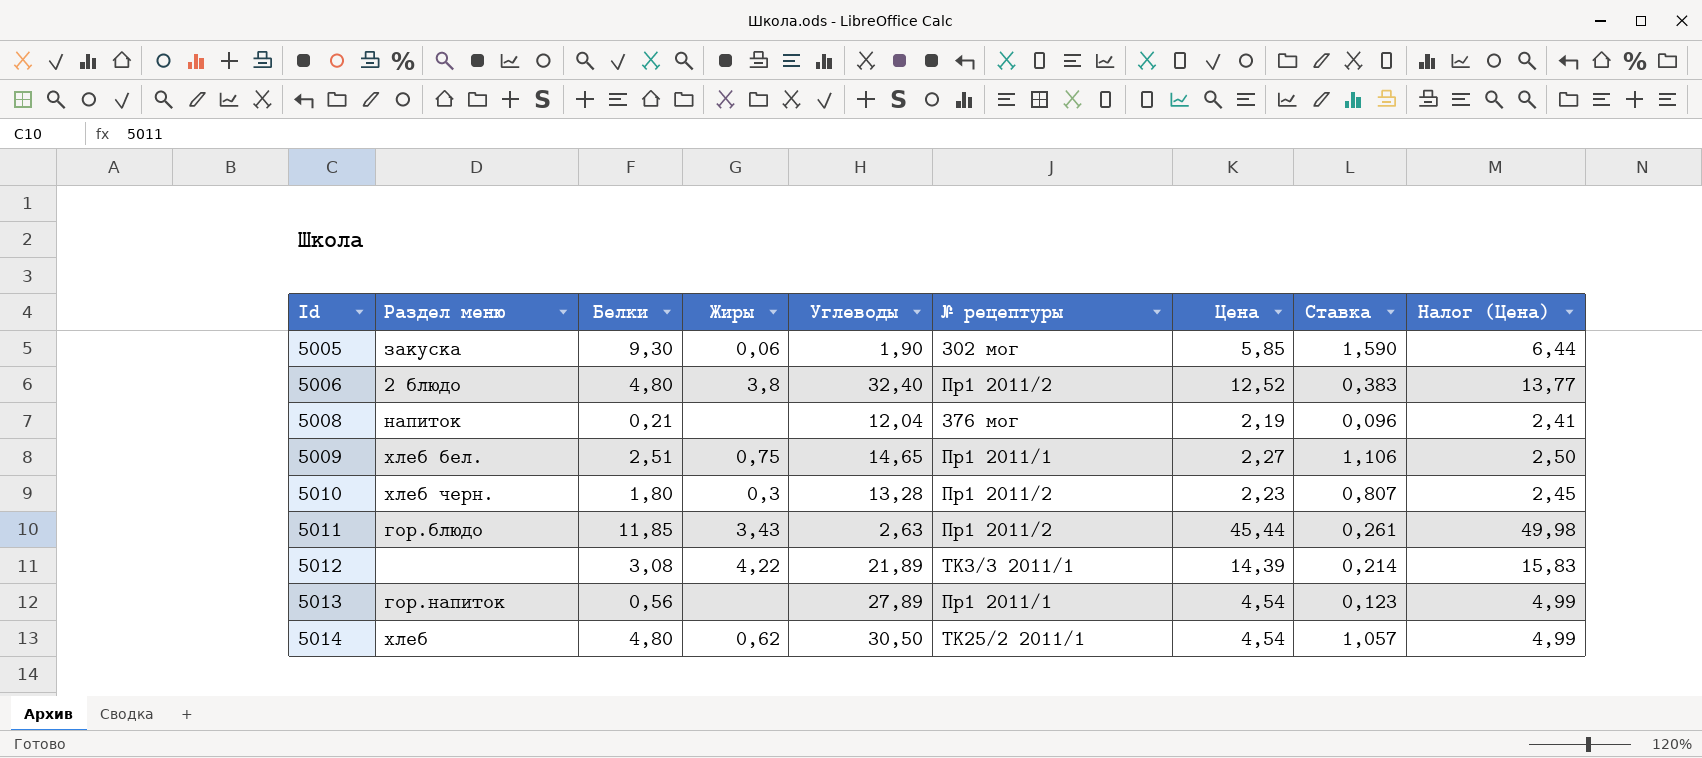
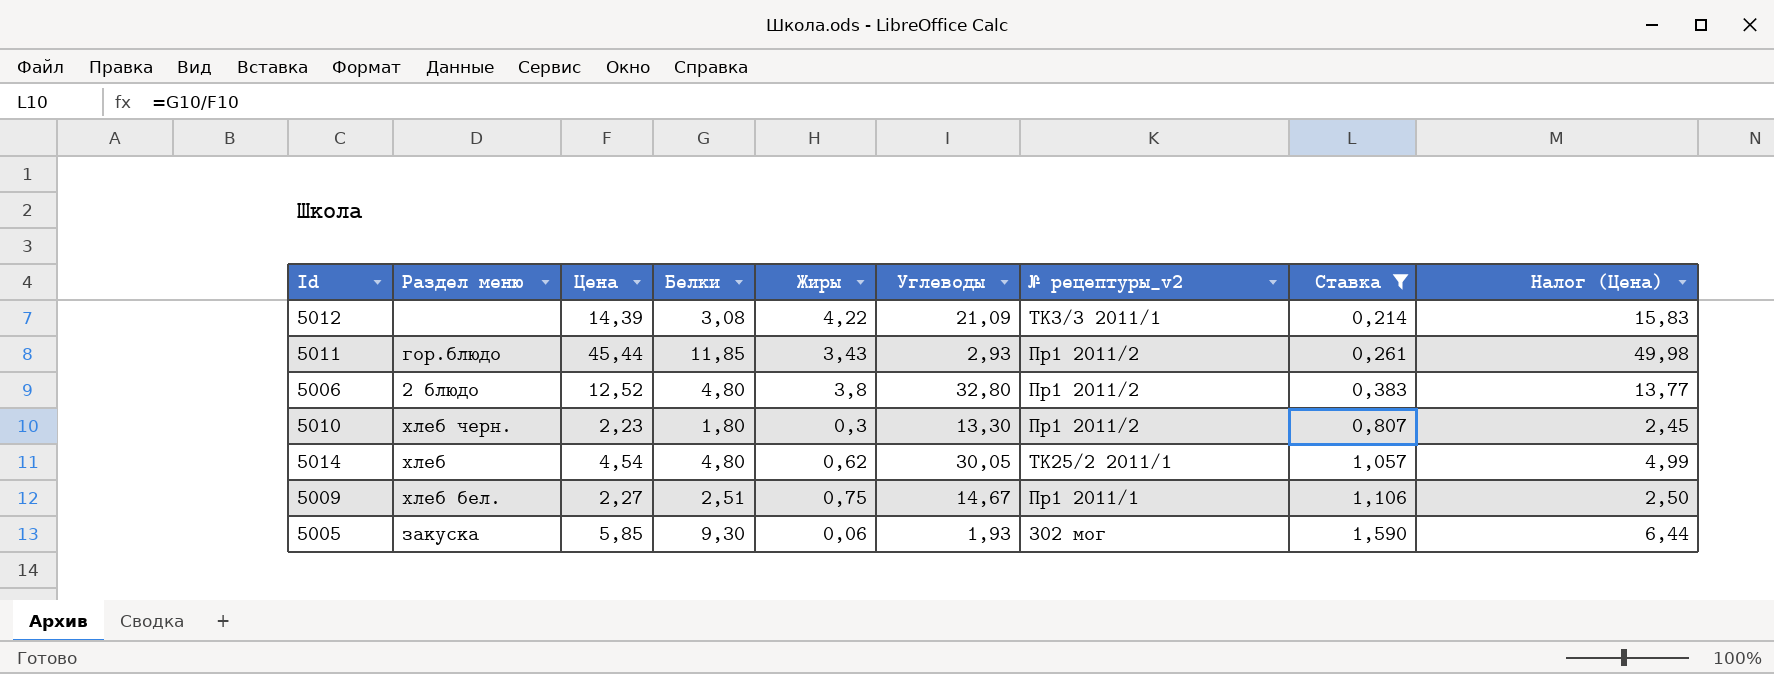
filter: none -> Ставка >= 0,214
row order: Id ascending -> Ставка ascending
column Цена | position: 7 -> 3
column name: № рецептуры -> № рецептуры_v2
5012 | Углеводы: 21,89 -> 21,09
5011 | Углеводы: 2,63 -> 2,93
5006 | Углеводы: 32,40 -> 32,80
5010 | Углеводы: 13,28 -> 13,30
5014 | Углеводы: 30,50 -> 30,05
5009 | Углеводы: 14,65 -> 14,67
5005 | Углеводы: 1,90 -> 1,93

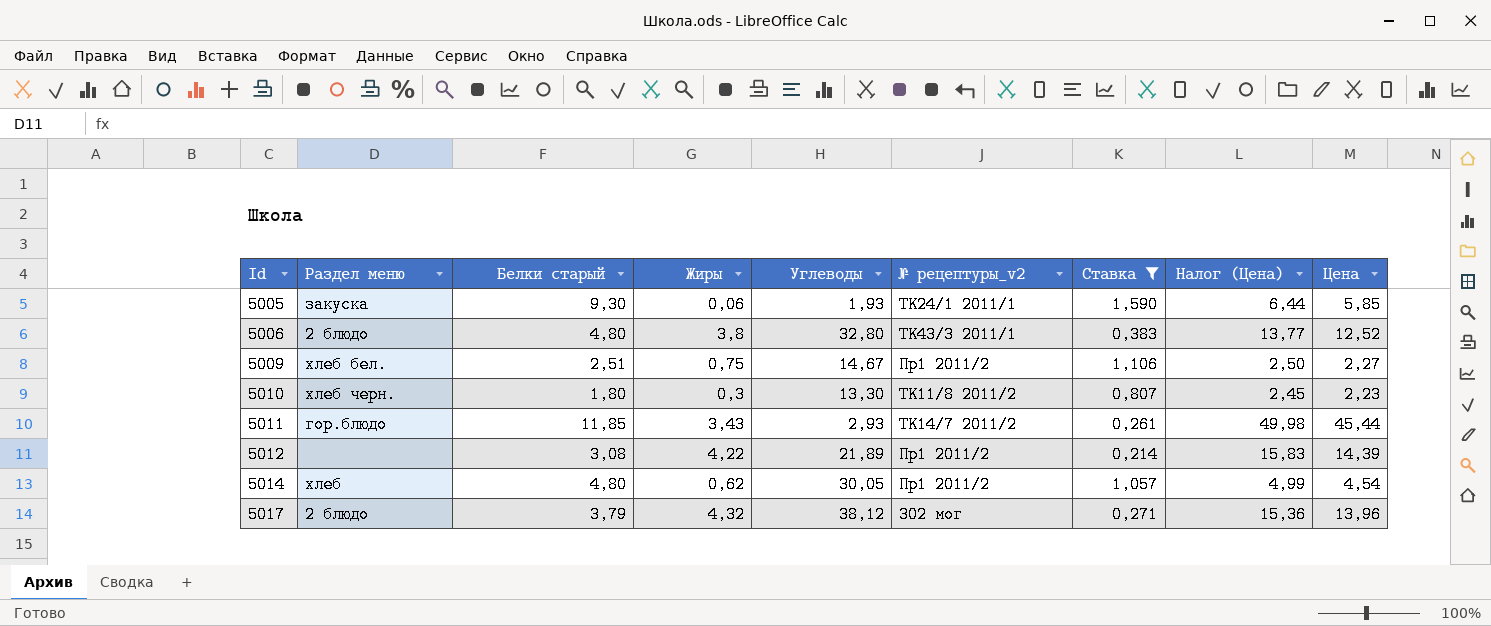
row order: Ставка ascending -> Id ascending
column name: Белки -> Белки старый
column Цена | position: 3 -> 9
5005 | № рецептуры_v2: 302 мог -> ТК24/1 2011/1
5006 | № рецептуры_v2: Пр1 2011/2 -> ТК43/3 2011/1
5009 | № рецептуры_v2: Пр1 2011/1 -> Пр1 2011/2
5010 | № рецептуры_v2: Пр1 2011/2 -> ТК11/8 2011/2
5011 | № рецептуры_v2: Пр1 2011/2 -> ТК14/7 2011/2
5012 | Углеводы: 21,09 -> 21,89
5012 | № рецептуры_v2: ТК3/3 2011/1 -> Пр1 2011/2
5014 | № рецептуры_v2: ТК25/2 2011/1 -> Пр1 2011/2
row 5017: none -> 2 блюдо | 3,79 | 4,32 | 38,12 | 302 мог | 0,271 | 15,36 | 13,96

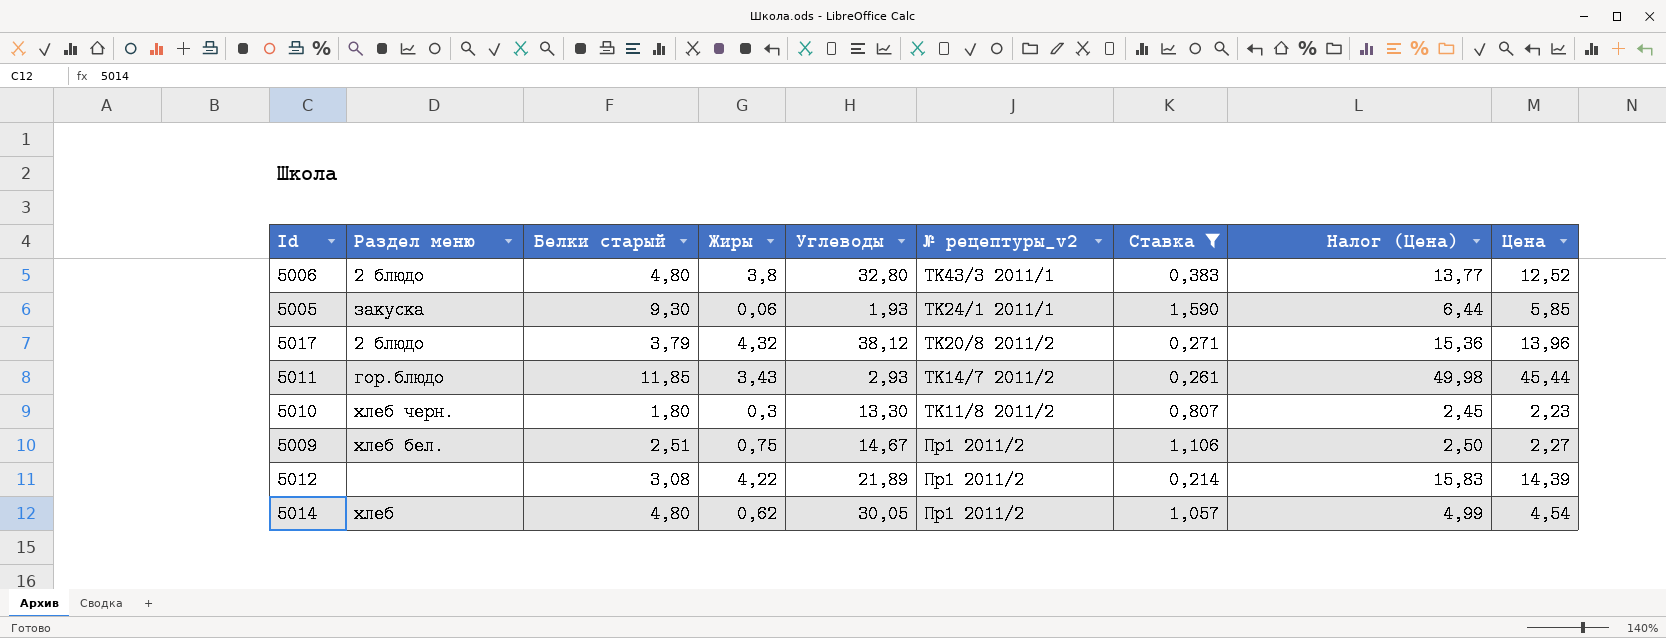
row order: Id ascending -> № рецептуры_v2 descending
5017 | № рецептуры_v2: 302 мог -> ТК20/8 2011/2

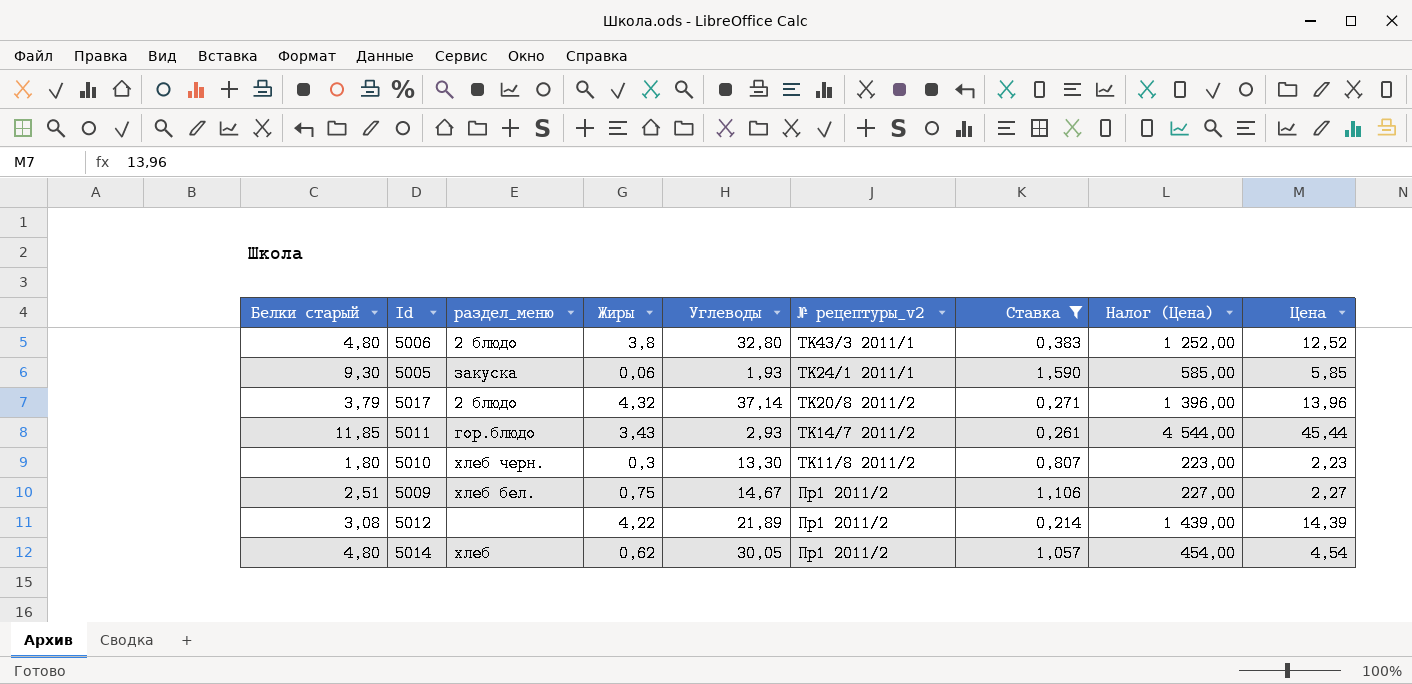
column Белки старый | position: 3 -> 1
column name: Раздел меню -> раздел_меню
column Налог (Цена) | formula: [Цена] * 1,1 -> [Цена] * 100
5017 | Углеводы: 38,12 -> 37,14

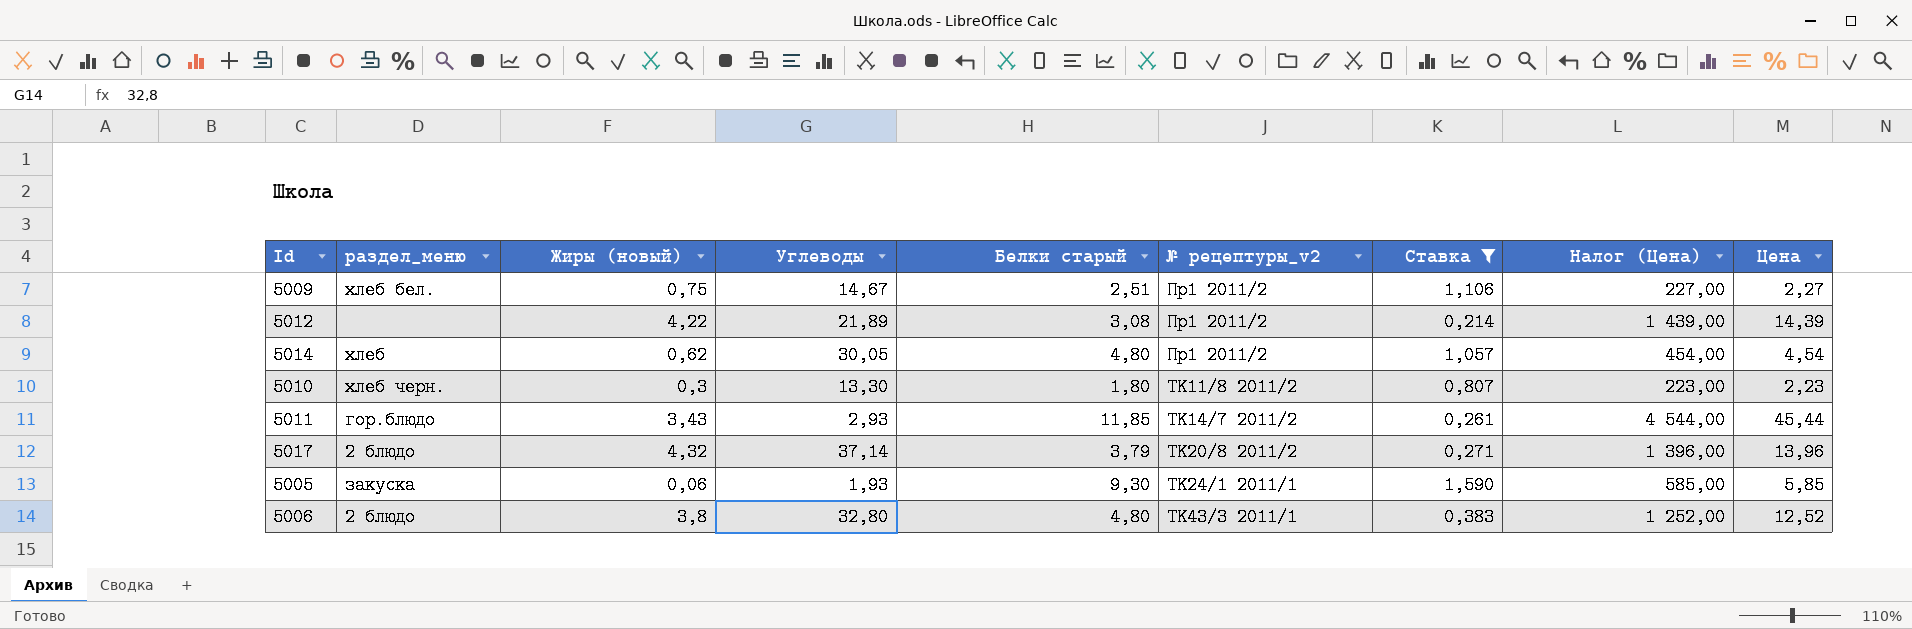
row order: № рецептуры_v2 descending -> № рецептуры_v2 ascending
column name: Жиры -> Жиры (новый)
column Белки старый | position: 1 -> 5

